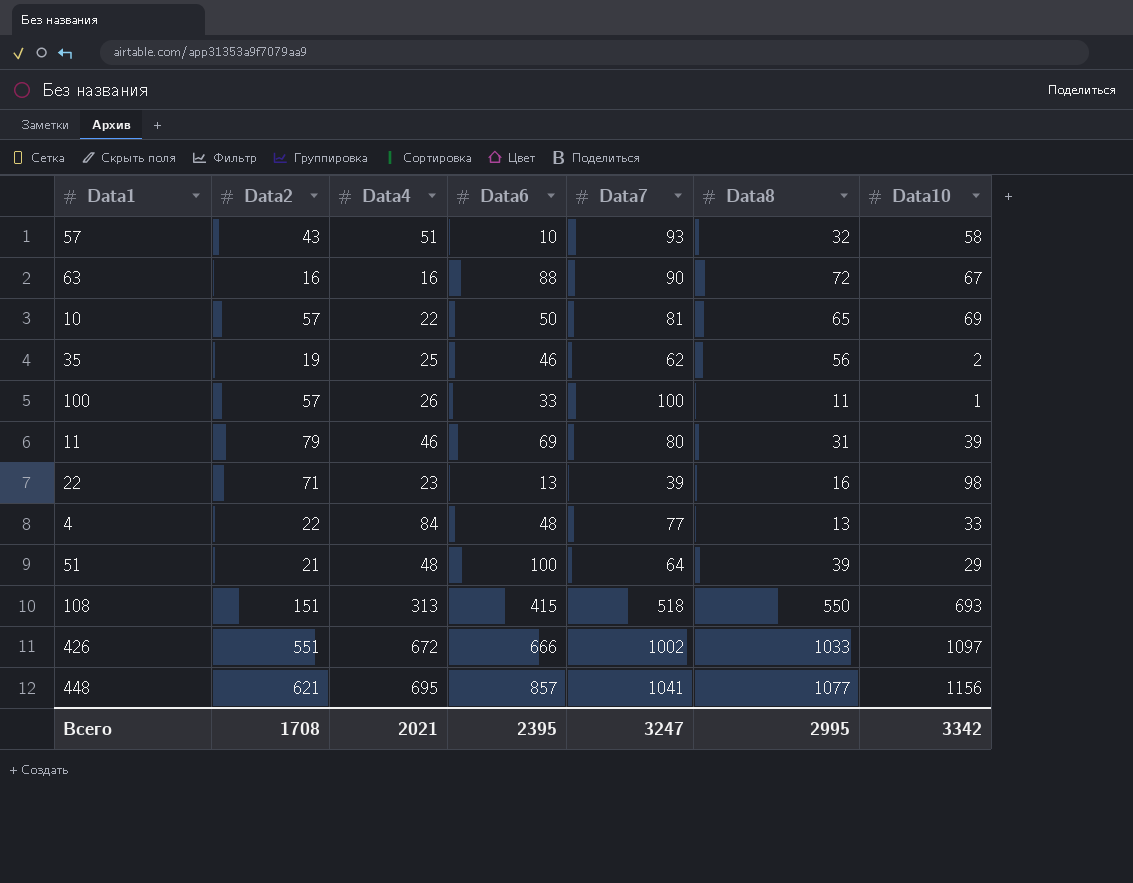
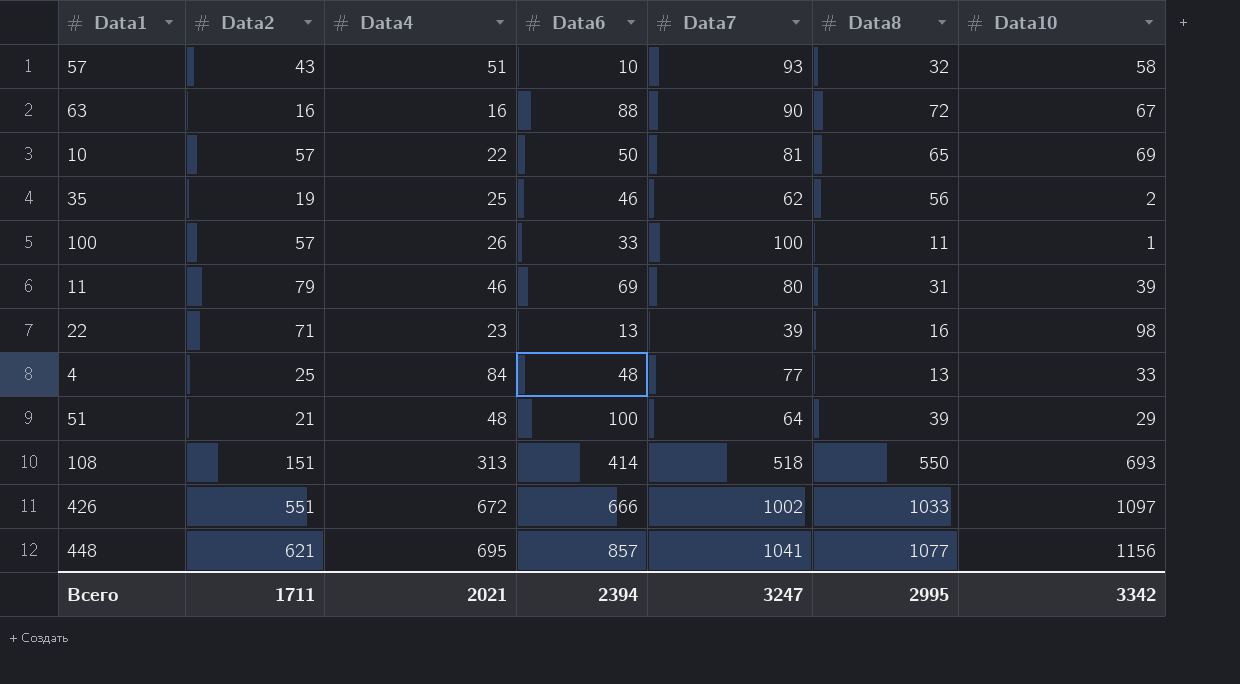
4 | Data2: 22 -> 25
108 | Data6: 415 -> 414
Всего | Data2: 1708 -> 1711
Всего | Data6: 2395 -> 2394

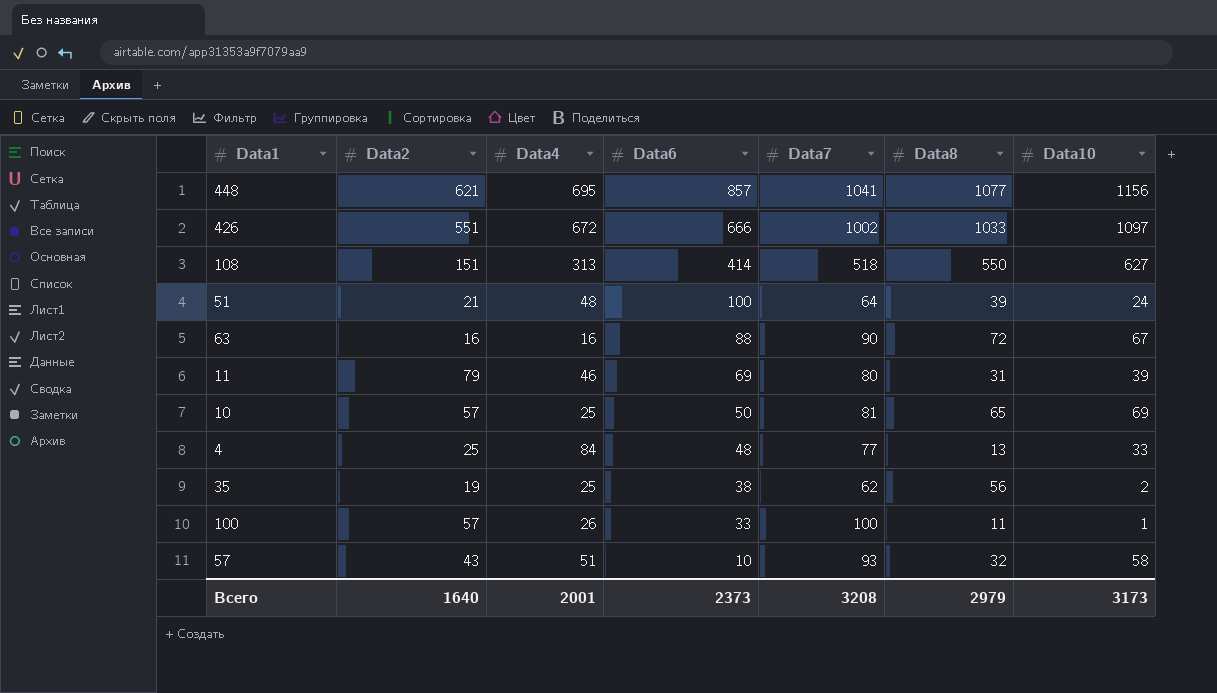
row order: none -> Data6 descending
row 22: 71 | 23 | 13 | 39 | 16 | 98 -> none
108 | Data10: 693 -> 627
51 | Data10: 29 -> 24
10 | Data4: 22 -> 25
35 | Data6: 46 -> 38
Всего | Data2: 1711 -> 1640
Всего | Data4: 2021 -> 2001
Всего | Data6: 2394 -> 2373
Всего | Data7: 3247 -> 3208
Всего | Data8: 2995 -> 2979
Всего | Data10: 3342 -> 3173

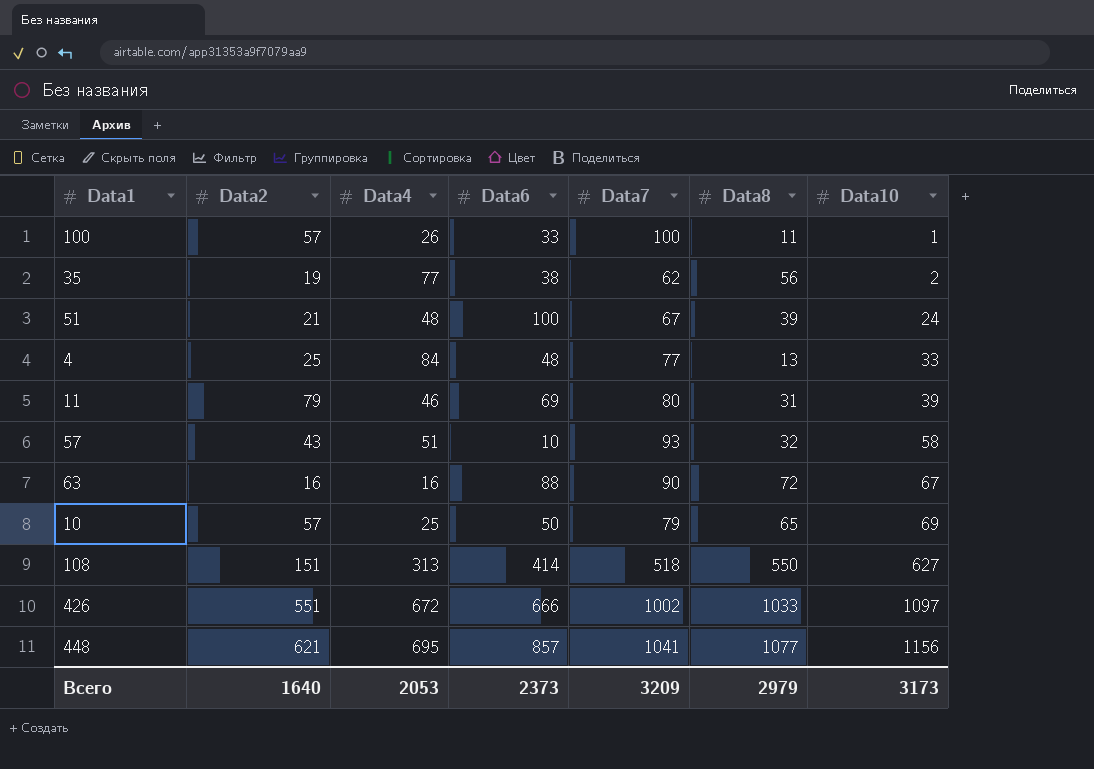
row order: Data6 descending -> Data10 ascending
35 | Data4: 25 -> 77
51 | Data7: 64 -> 67
10 | Data7: 81 -> 79
Всего | Data4: 2001 -> 2053
Всего | Data7: 3208 -> 3209

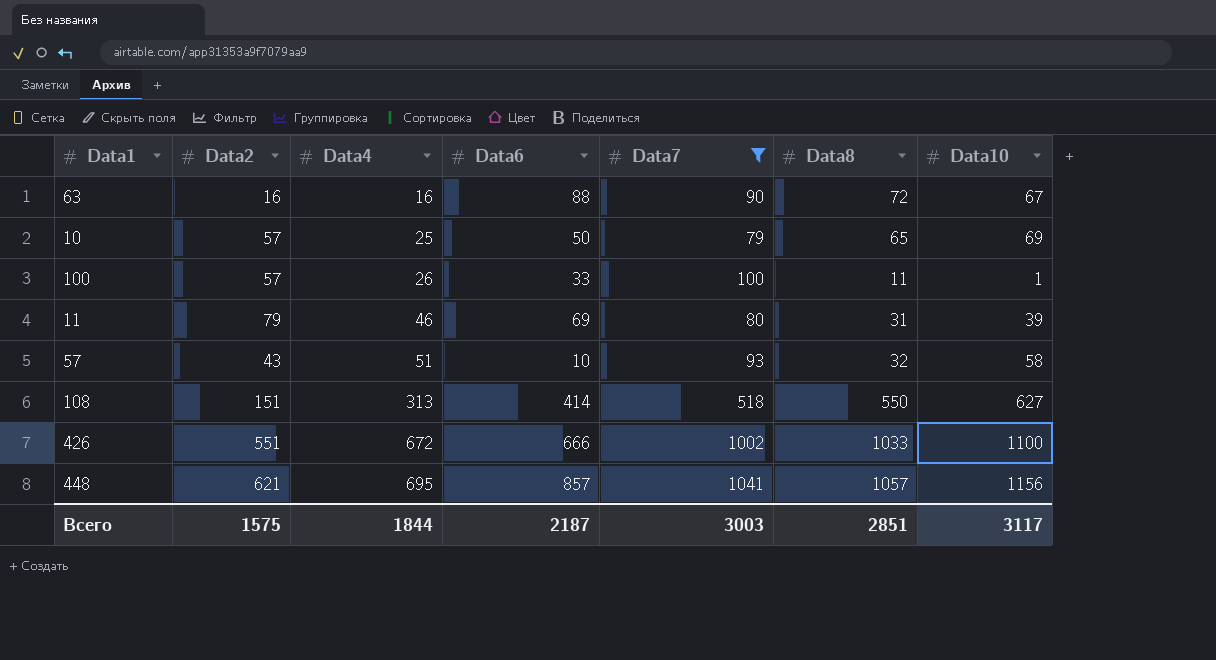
filter: none -> Data7 >= 79
row order: Data10 ascending -> Data4 ascending
426 | Data10: 1097 -> 1100
448 | Data8: 1077 -> 1057
Всего | Data2: 1640 -> 1575
Всего | Data4: 2053 -> 1844
Всего | Data6: 2373 -> 2187
Всего | Data7: 3209 -> 3003
Всего | Data8: 2979 -> 2851
Всего | Data10: 3173 -> 3117

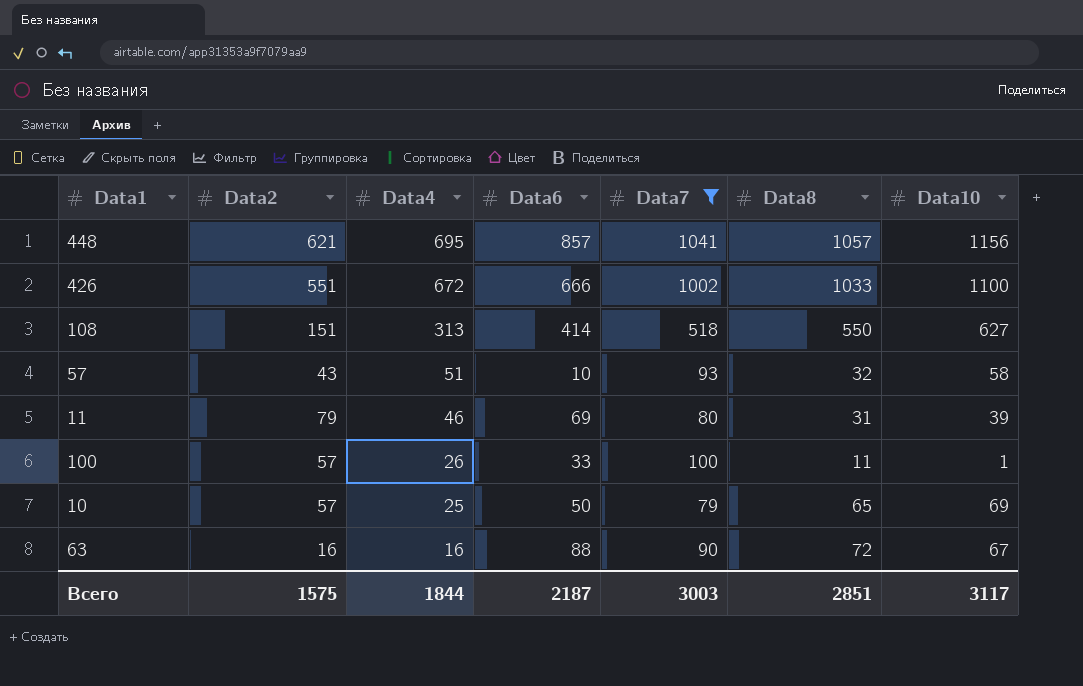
row order: Data4 ascending -> Data4 descending

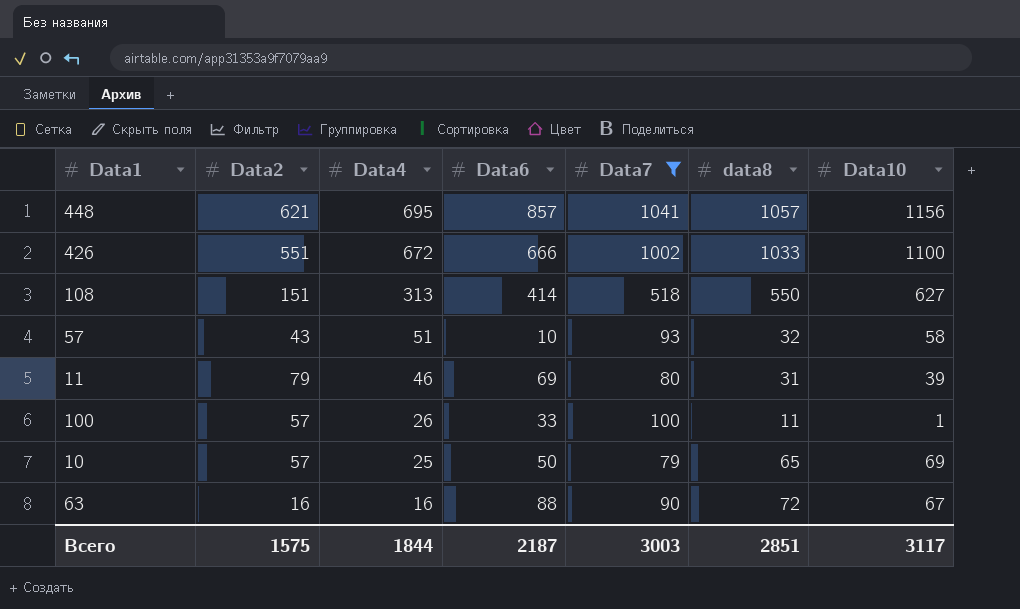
column name: Data8 -> data8

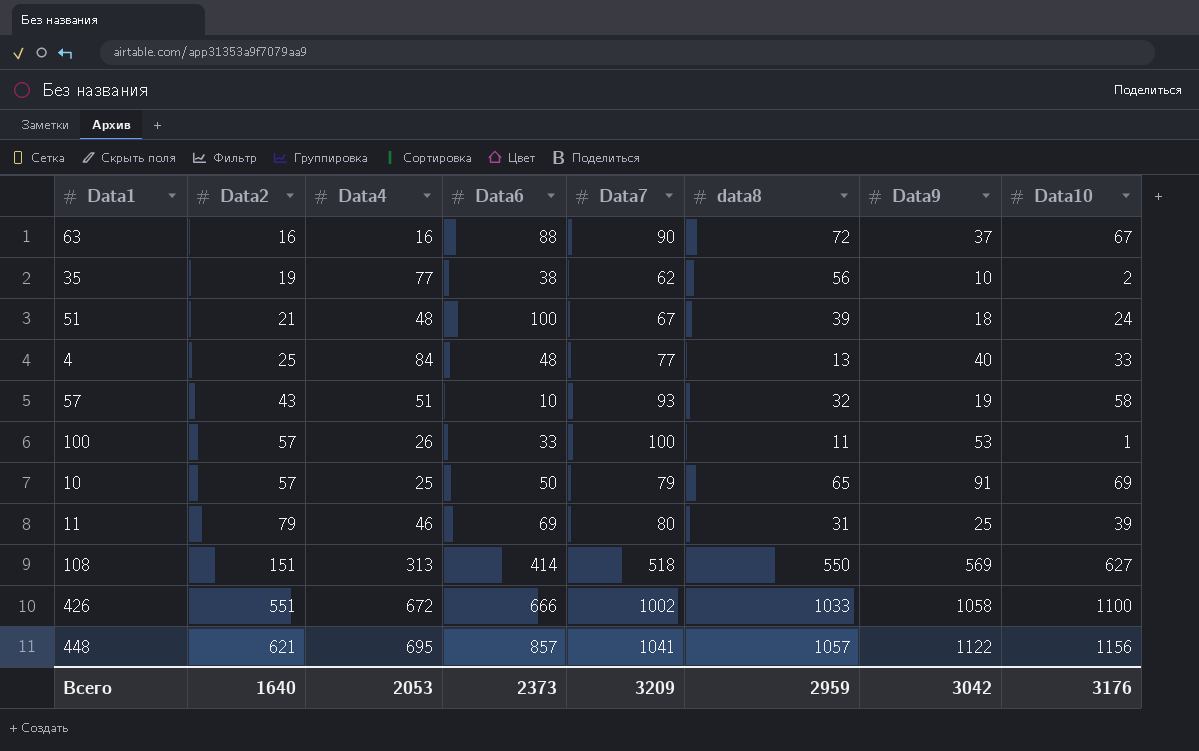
filter: Data7 >= 79 -> none
row order: Data4 descending -> Data2 ascending
column Data9 | position: none -> 7
Всего | Data2: 1575 -> 1640
Всего | Data4: 1844 -> 2053
Всего | Data6: 2187 -> 2373
Всего | Data7: 3003 -> 3209
Всего | data8: 2851 -> 2959
Всего | Data10: 3117 -> 3176

